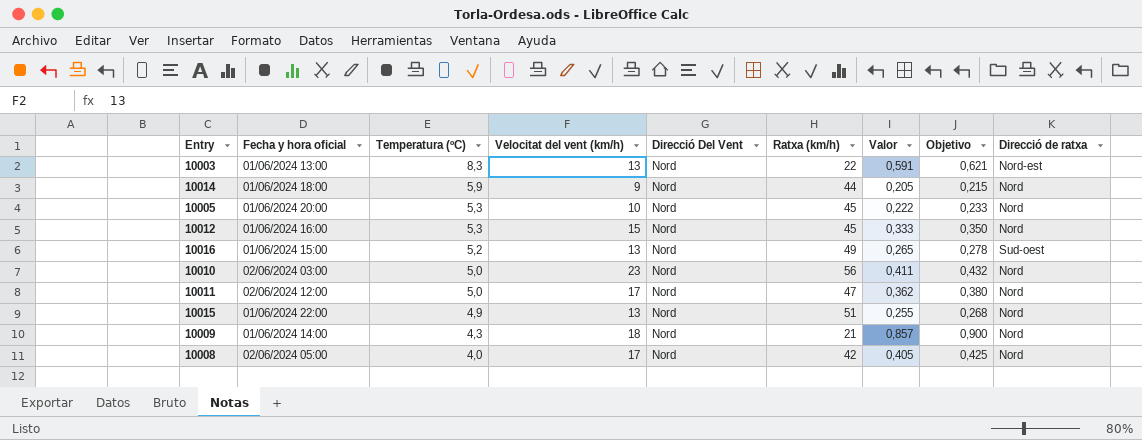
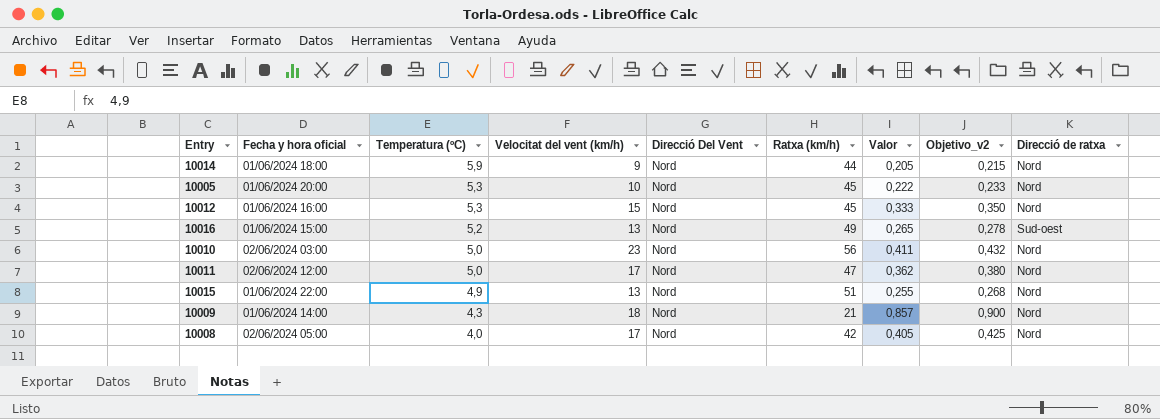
column name: Objetivo -> Objetivo_v2
row 10003: 01/06/2024 13:00 | 8,3 | 13 | Nord | 22 | 0,591 | 0,621 | Nord-est -> none

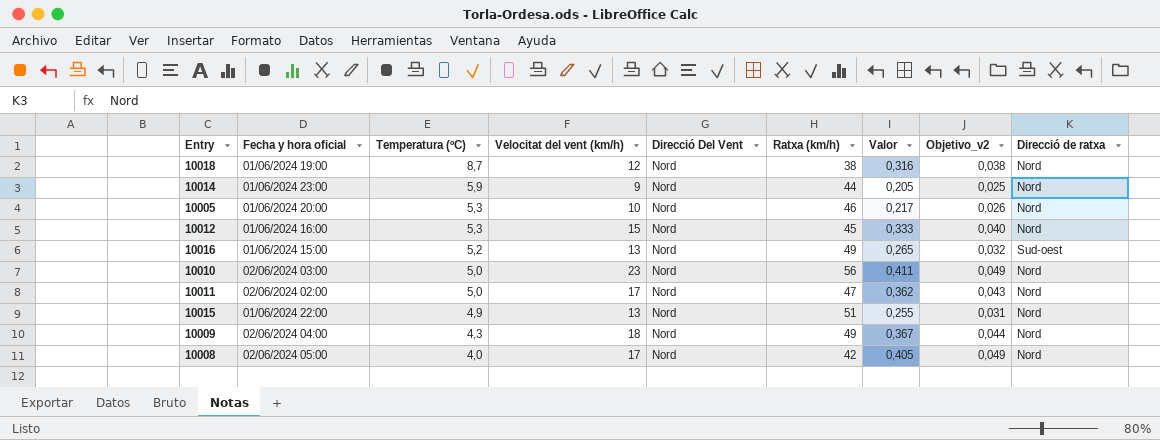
column Objetivo_v2 | formula: [Valor] * 1,05 -> [Valor] * 0,12
row 10018: none -> 01/06/2024 19:00 | 8,7 | 12 | Nord | 38 | 0,316 | 0,038 | Nord
10014 | Fecha y hora oficial: 01/06/2024 18:00 -> 01/06/2024 23:00
10005 | Ratxa (km/h): 45 -> 46
10005 | Valor: 0,222 -> 0,217
10011 | Fecha y hora oficial: 02/06/2024 12:00 -> 02/06/2024 02:00
10009 | Fecha y hora oficial: 01/06/2024 14:00 -> 02/06/2024 04:00
10009 | Ratxa (km/h): 21 -> 49
10009 | Valor: 0,857 -> 0,367

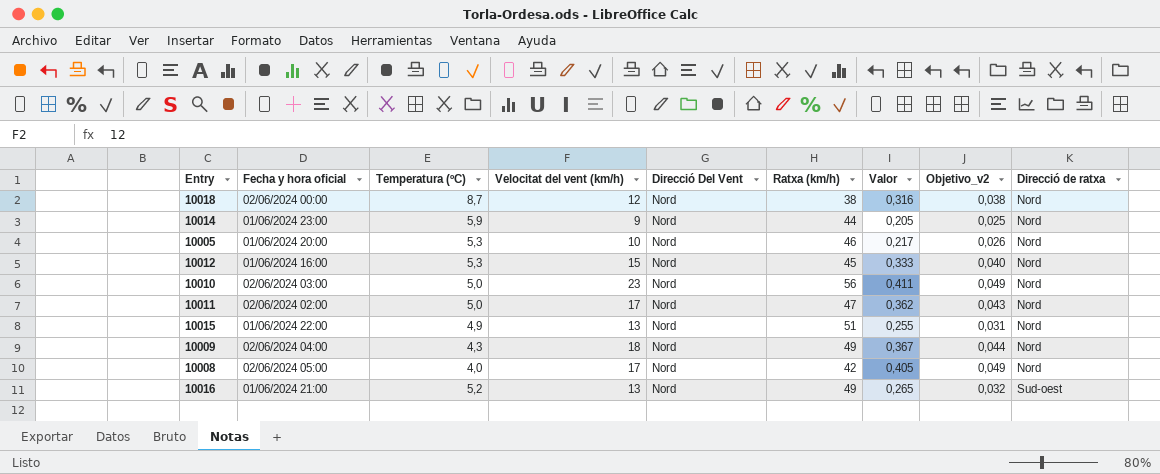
row order: Temperatura (ºC) descending -> Direcció de ratxa ascending
10018 | Fecha y hora oficial: 01/06/2024 19:00 -> 02/06/2024 00:00
10016 | Fecha y hora oficial: 01/06/2024 15:00 -> 01/06/2024 21:00

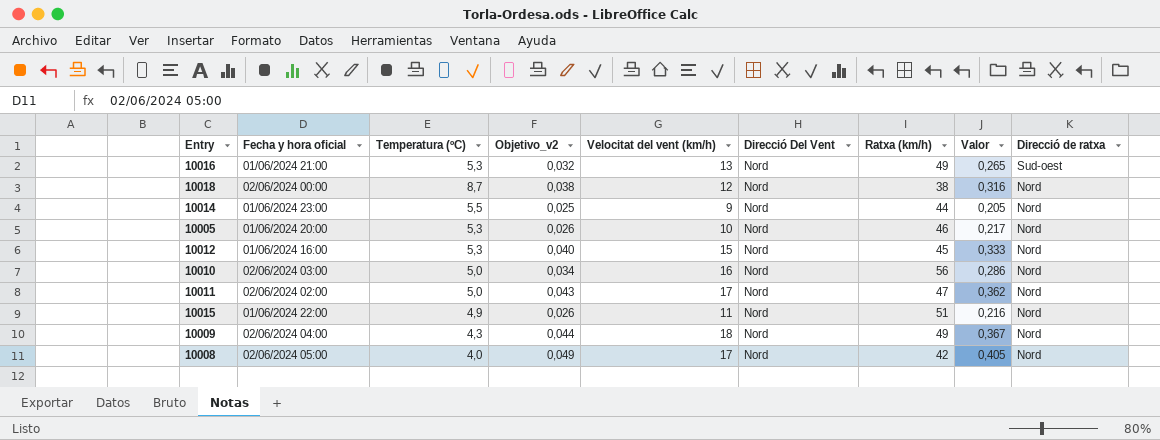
row order: Direcció de ratxa ascending -> Direcció de ratxa descending
column Objetivo_v2 | position: 8 -> 4
10016 | Temperatura (ºC): 5,2 -> 5,3
10014 | Temperatura (ºC): 5,9 -> 5,5
10010 | Objetivo_v2: 0,049 -> 0,034
10010 | Velocitat del vent (km/h): 23 -> 16
10010 | Valor: 0,411 -> 0,286
10015 | Objetivo_v2: 0,031 -> 0,026
10015 | Velocitat del vent (km/h): 13 -> 11
10015 | Valor: 0,255 -> 0,216

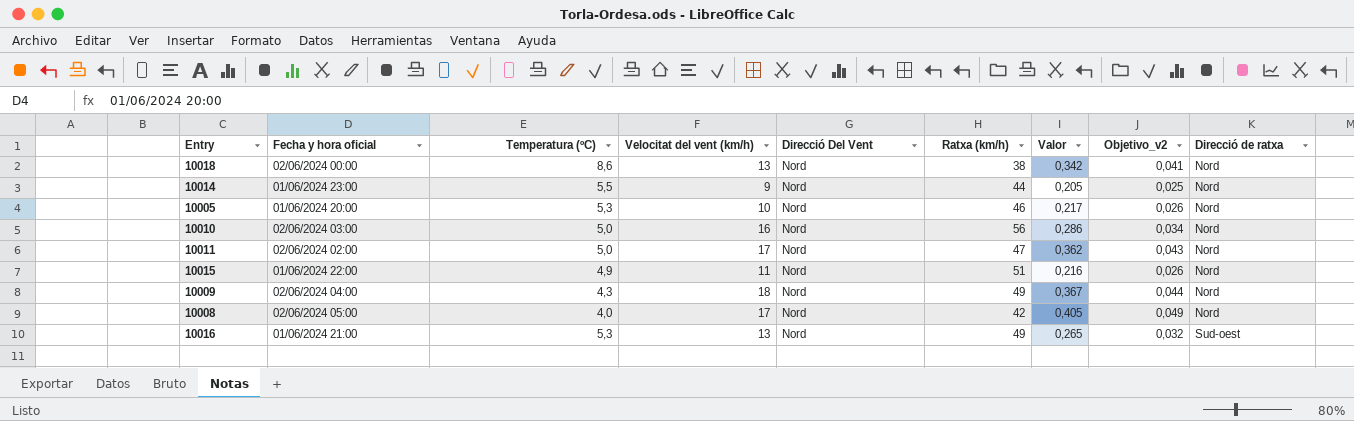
row order: Direcció de ratxa descending -> Direcció de ratxa ascending
column Objetivo_v2 | position: 4 -> 8
row 10012: 01/06/2024 16:00 | 5,3 | 0,040 | 15 | Nord | 45 | 0,333 | Nord -> none
10018 | Temperatura (ºC): 8,7 -> 8,6
10018 | Velocitat del vent (km/h): 12 -> 13
10018 | Valor: 0,316 -> 0,342
10018 | Objetivo_v2: 0,038 -> 0,041

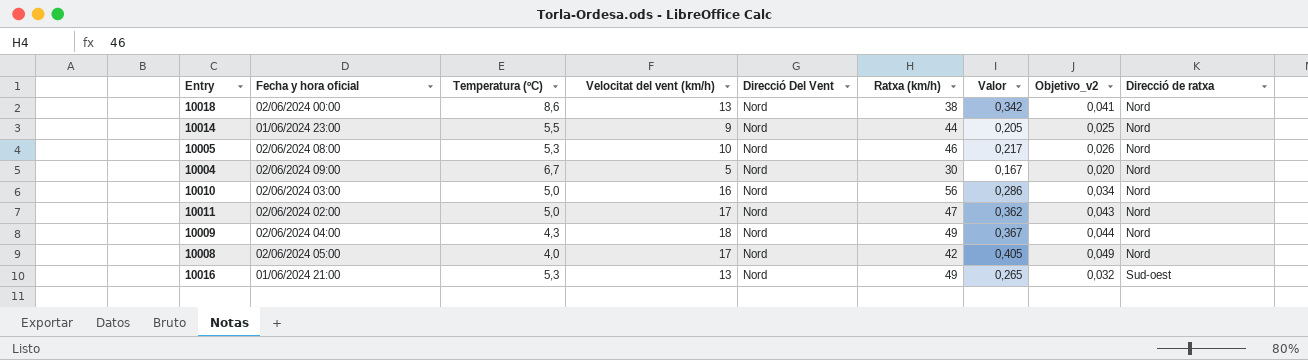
row 10015: 01/06/2024 22:00 | 4,9 | 11 | Nord | 51 | 0,216 | 0,026 | Nord -> none
10005 | Fecha y hora oficial: 01/06/2024 20:00 -> 02/06/2024 08:00
row 10004: none -> 02/06/2024 09:00 | 6,7 | 5 | Nord | 30 | 0,167 | 0,020 | Nord

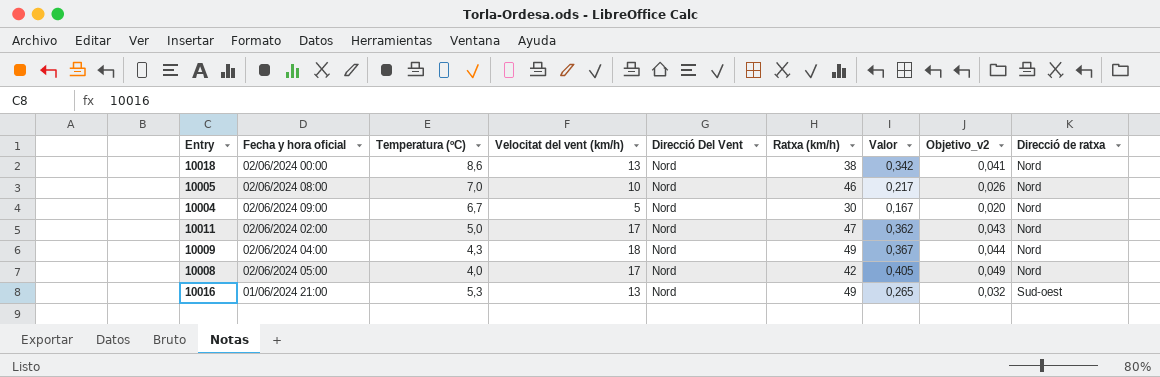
row 10014: 01/06/2024 23:00 | 5,5 | 9 | Nord | 44 | 0,205 | 0,025 | Nord -> none
row 10010: 02/06/2024 03:00 | 5,0 | 16 | Nord | 56 | 0,286 | 0,034 | Nord -> none
10005 | Temperatura (ºC): 5,3 -> 7,0

